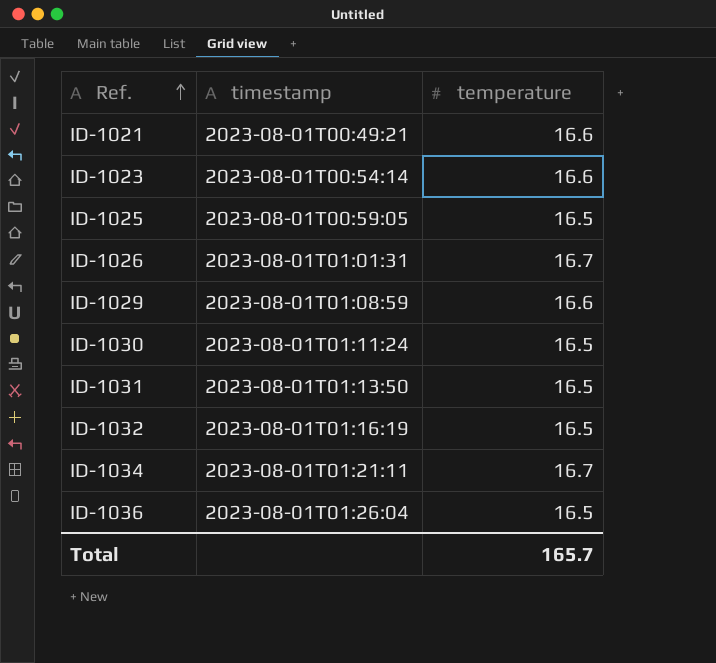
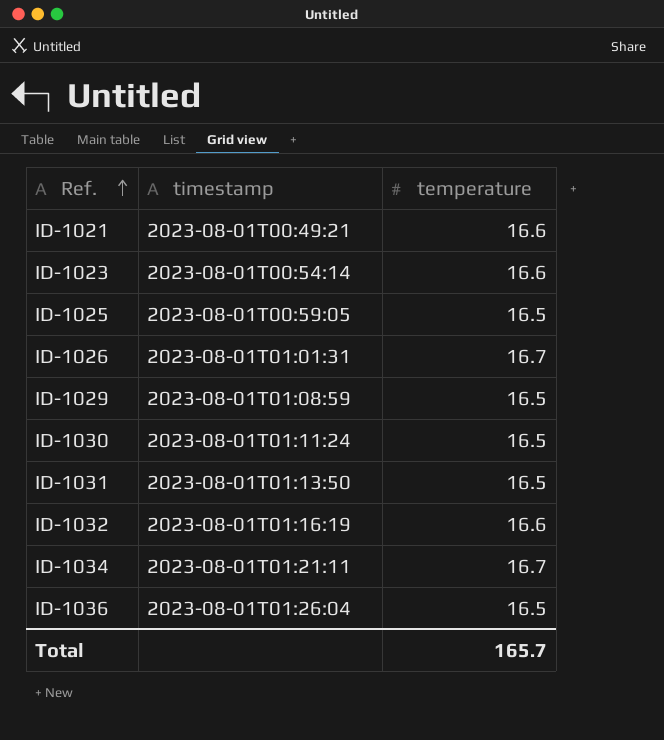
ID-1029 | temperature: 16.6 -> 16.5
ID-1032 | temperature: 16.5 -> 16.6

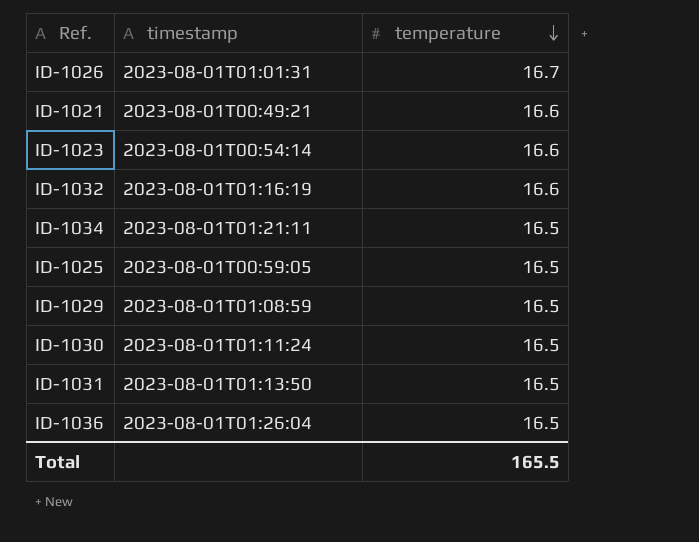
row order: Ref. ascending -> temperature descending
ID-1034 | temperature: 16.7 -> 16.5
Total | temperature: 165.7 -> 165.5

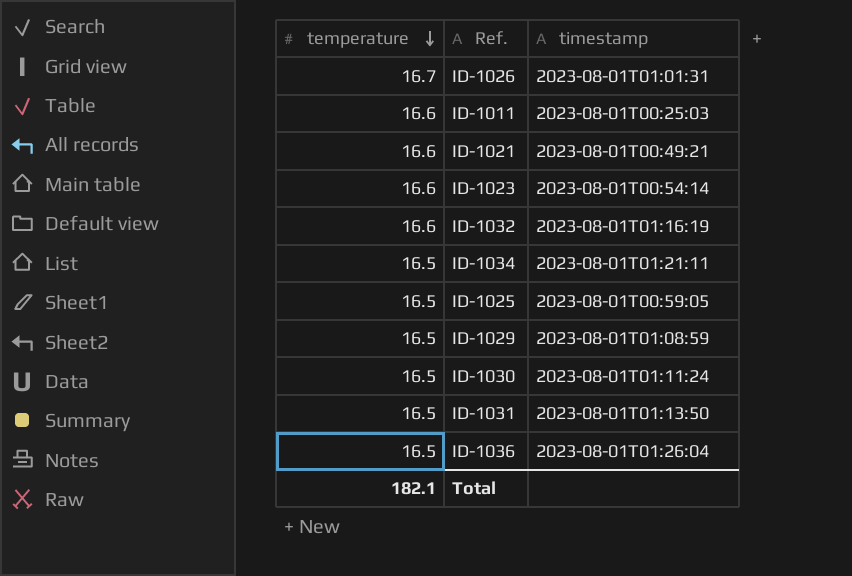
column temperature | position: 3 -> 1
row ID-1011: none -> 16.6 | 2023-08-01T00:25:03
Total | temperature: 165.5 -> 182.1

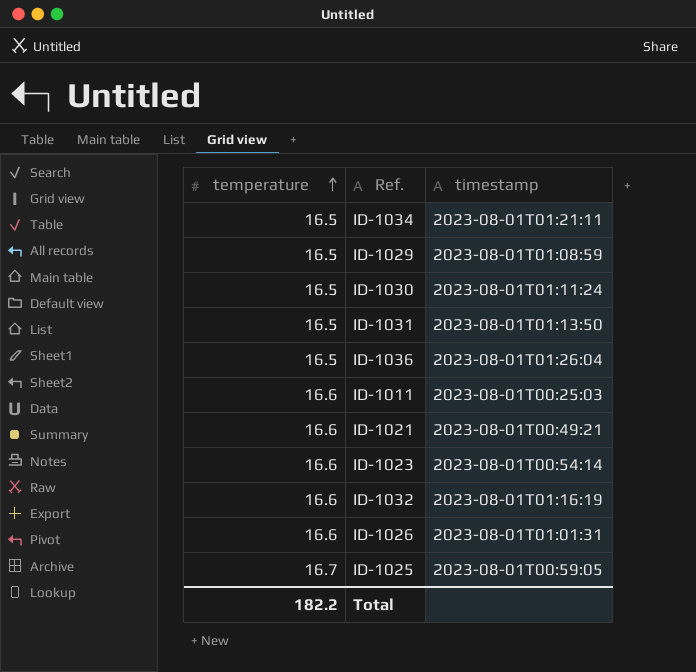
row order: temperature descending -> temperature ascending
ID-1026 | temperature: 16.7 -> 16.6
ID-1025 | temperature: 16.5 -> 16.7
Total | temperature: 182.1 -> 182.2

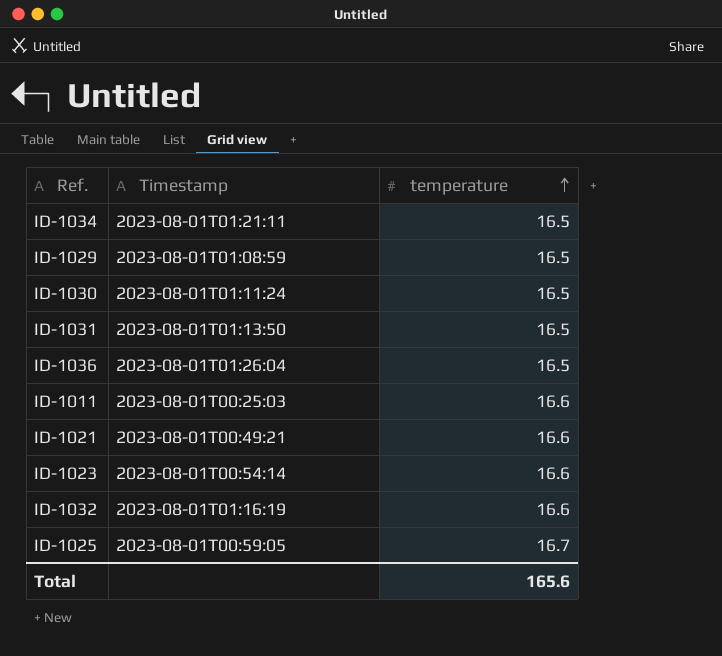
column name: timestamp -> Timestamp
column temperature | position: 1 -> 3
row ID-1026: 16.6 | 2023-08-01T01:01:31 -> none
Total | temperature: 182.2 -> 165.6

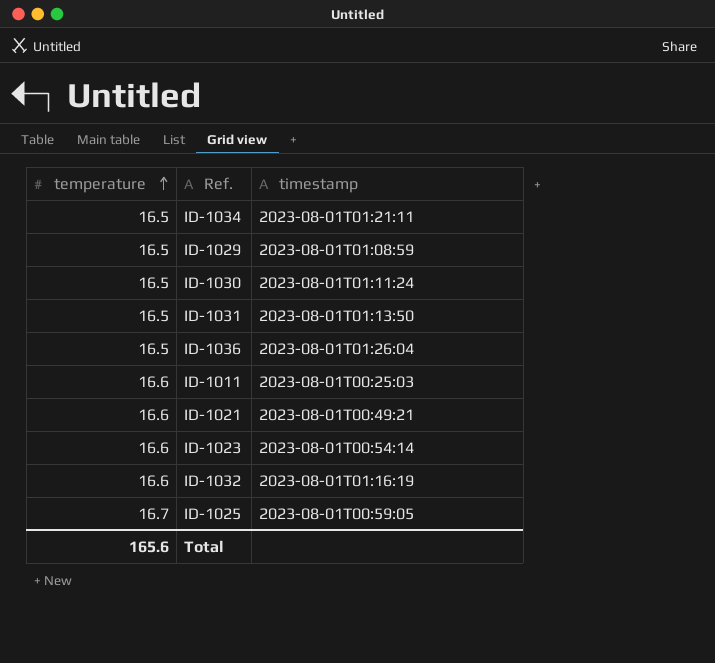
column temperature | position: 3 -> 1
column name: Timestamp -> timestamp

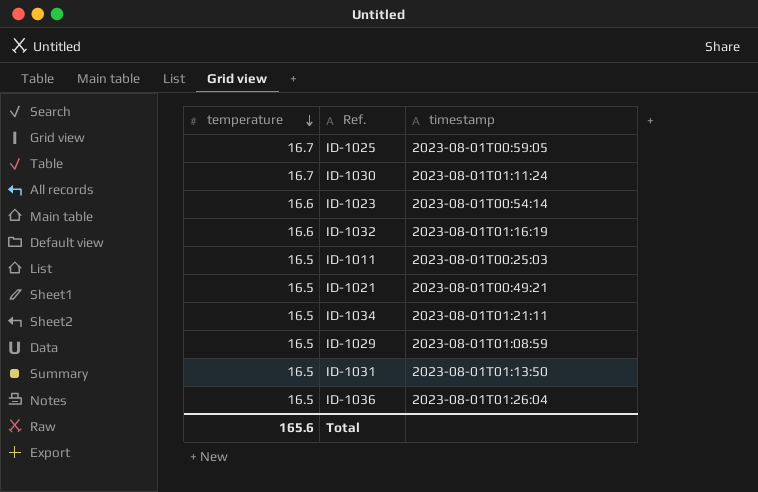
row order: temperature ascending -> temperature descending
ID-1030 | temperature: 16.5 -> 16.7
ID-1011 | temperature: 16.6 -> 16.5
ID-1021 | temperature: 16.6 -> 16.5

